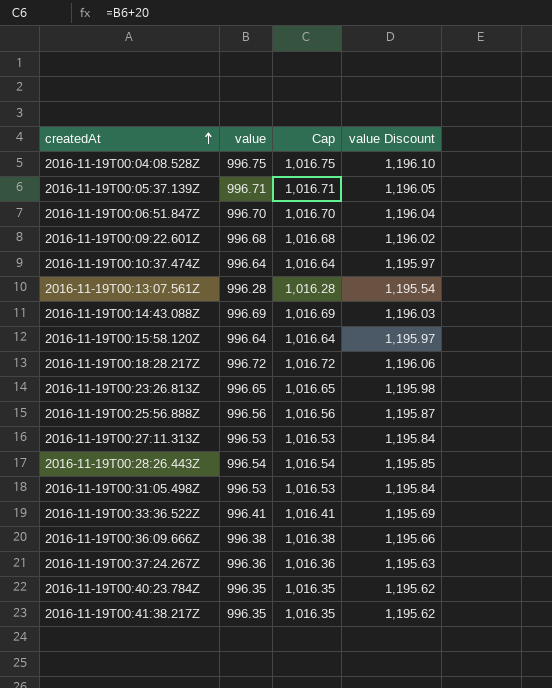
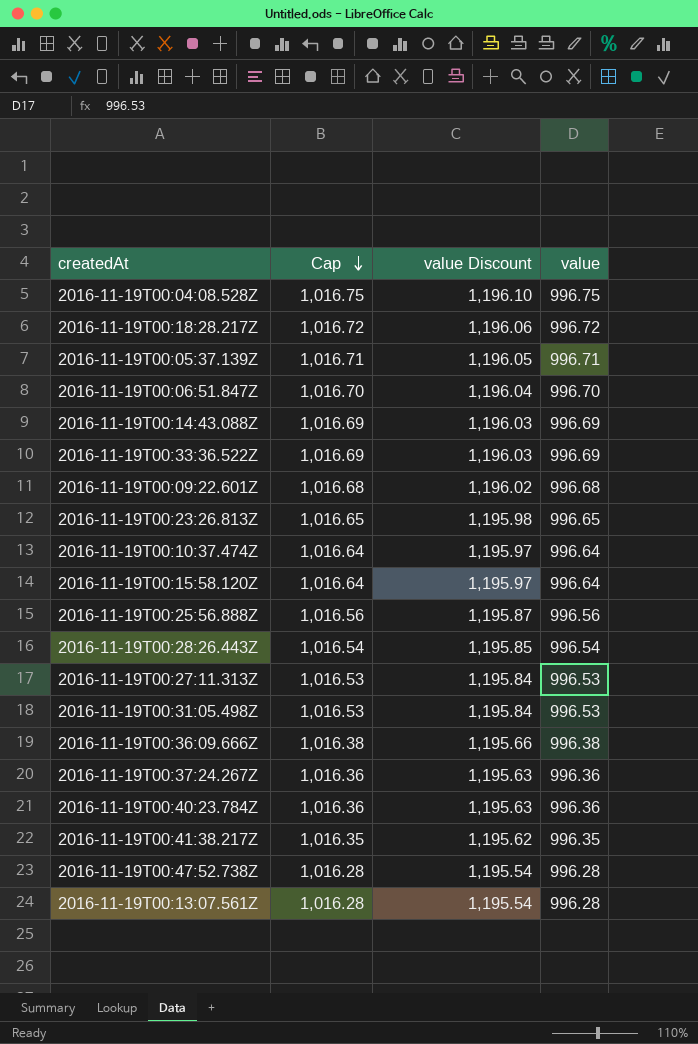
row order: createdAt ascending -> Cap descending
column value | position: 2 -> 4
2016-11-19T00:33:36.522Z | Cap: 1,016.41 -> 1,016.69
2016-11-19T00:33:36.522Z | value Discount: 1,195.69 -> 1,196.03
2016-11-19T00:33:36.522Z | value: 996.41 -> 996.69
2016-11-19T00:40:23.784Z | Cap: 1,016.35 -> 1,016.36
2016-11-19T00:40:23.784Z | value Discount: 1,195.62 -> 1,195.63
2016-11-19T00:40:23.784Z | value: 996.35 -> 996.36
row 2016-11-19T00:47:52.738Z: none -> 1,016.28 | 1,195.54 | 996.28

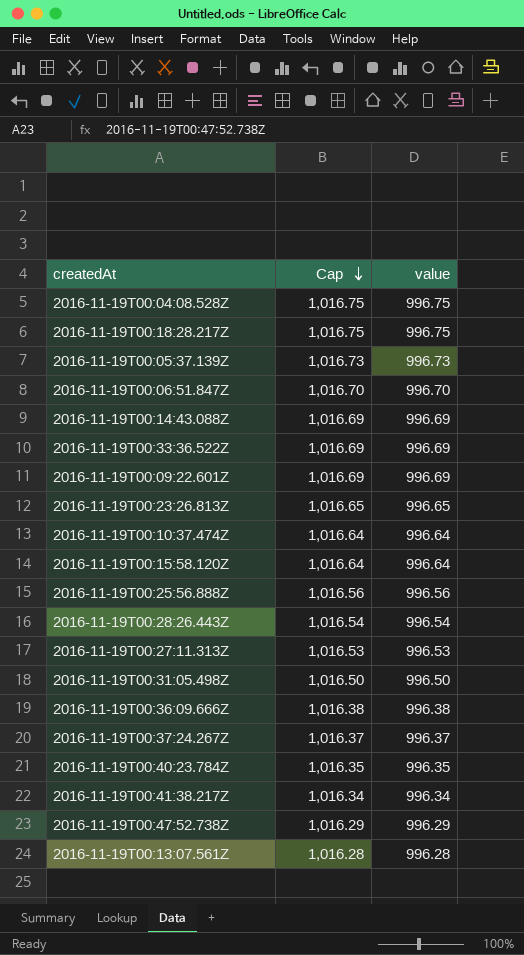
column value Discount | formula: [value] * 1.2 -> none
2016-11-19T00:18:28.217Z | Cap: 1,016.72 -> 1,016.75
2016-11-19T00:18:28.217Z | value: 996.72 -> 996.75
2016-11-19T00:05:37.139Z | Cap: 1,016.71 -> 1,016.73
2016-11-19T00:05:37.139Z | value: 996.71 -> 996.73
2016-11-19T00:09:22.601Z | Cap: 1,016.68 -> 1,016.69
2016-11-19T00:09:22.601Z | value: 996.68 -> 996.69
2016-11-19T00:31:05.498Z | Cap: 1,016.53 -> 1,016.50
2016-11-19T00:31:05.498Z | value: 996.53 -> 996.50
2016-11-19T00:37:24.267Z | Cap: 1,016.36 -> 1,016.37
2016-11-19T00:37:24.267Z | value: 996.36 -> 996.37
2016-11-19T00:40:23.784Z | Cap: 1,016.36 -> 1,016.35
2016-11-19T00:40:23.784Z | value: 996.36 -> 996.35
2016-11-19T00:41:38.217Z | Cap: 1,016.35 -> 1,016.34
2016-11-19T00:41:38.217Z | value: 996.35 -> 996.34
2016-11-19T00:47:52.738Z | Cap: 1,016.28 -> 1,016.29
2016-11-19T00:47:52.738Z | value: 996.28 -> 996.29

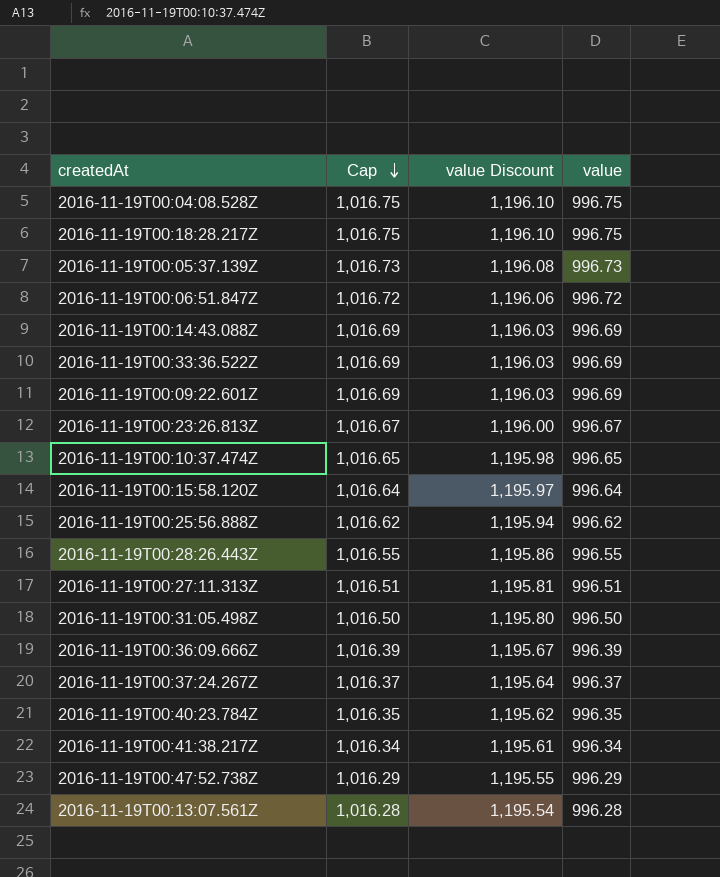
column value Discount | formula: none -> [value] * 1.2
2016-11-19T00:06:51.847Z | Cap: 1,016.70 -> 1,016.72
2016-11-19T00:06:51.847Z | value: 996.70 -> 996.72
2016-11-19T00:23:26.813Z | Cap: 1,016.65 -> 1,016.67
2016-11-19T00:23:26.813Z | value: 996.65 -> 996.67
2016-11-19T00:10:37.474Z | Cap: 1,016.64 -> 1,016.65
2016-11-19T00:10:37.474Z | value: 996.64 -> 996.65
2016-11-19T00:25:56.888Z | Cap: 1,016.56 -> 1,016.62
2016-11-19T00:25:56.888Z | value: 996.56 -> 996.62
2016-11-19T00:28:26.443Z | Cap: 1,016.54 -> 1,016.55
2016-11-19T00:28:26.443Z | value: 996.54 -> 996.55
2016-11-19T00:27:11.313Z | Cap: 1,016.53 -> 1,016.51
2016-11-19T00:27:11.313Z | value: 996.53 -> 996.51
2016-11-19T00:36:09.666Z | Cap: 1,016.38 -> 1,016.39
2016-11-19T00:36:09.666Z | value: 996.38 -> 996.39

